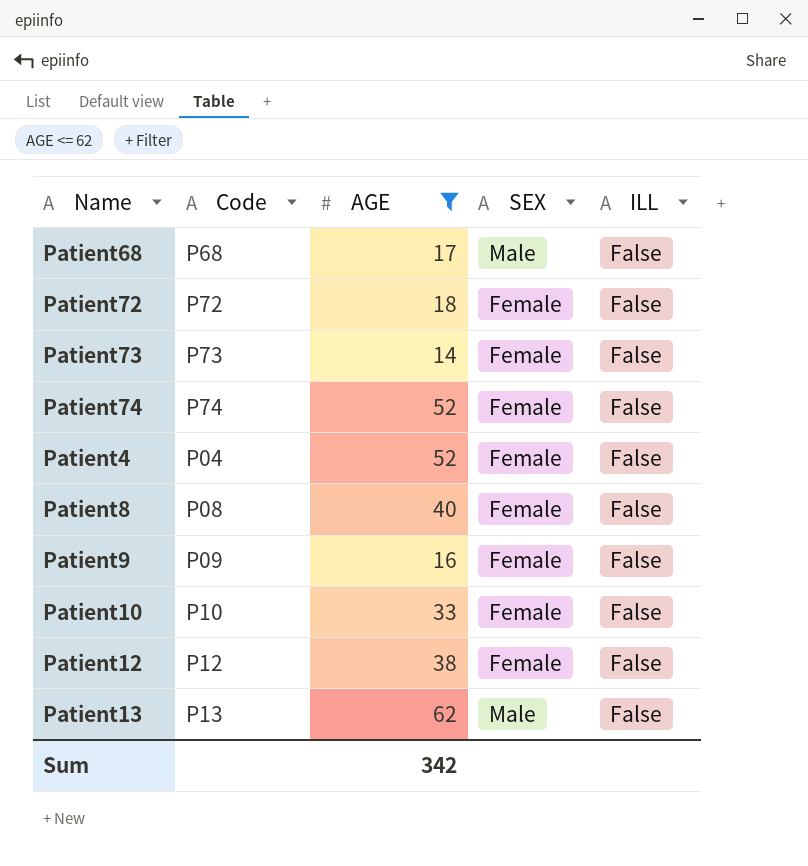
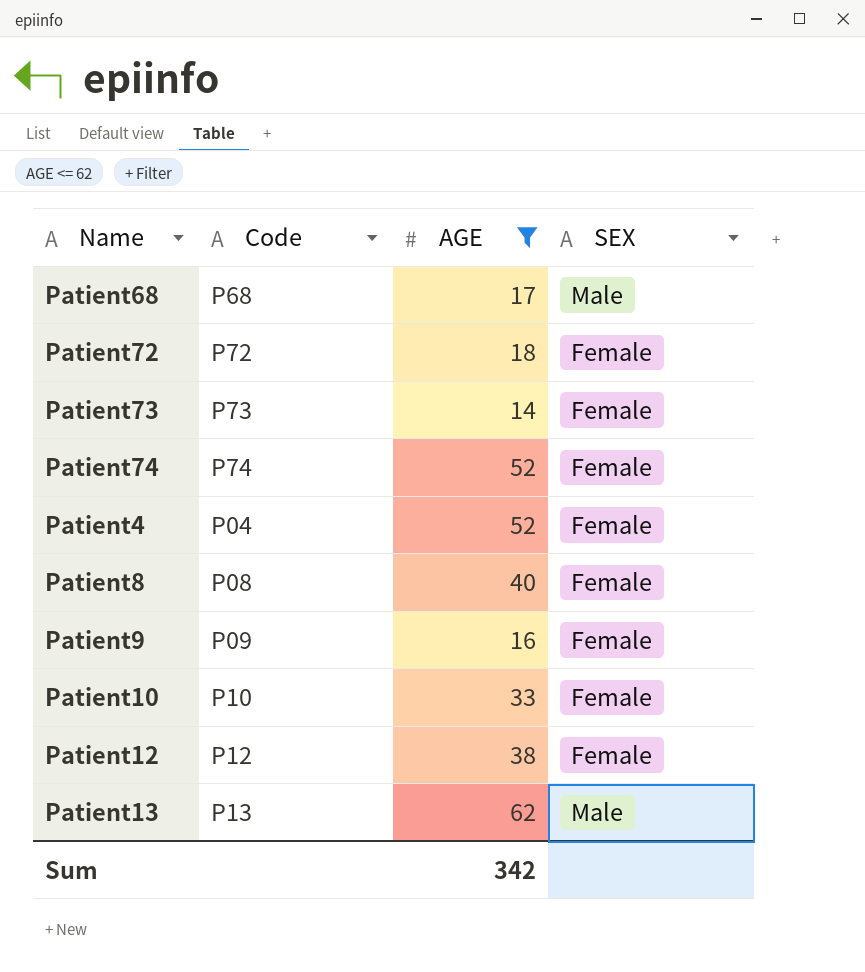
column ILL | position: 5 -> none

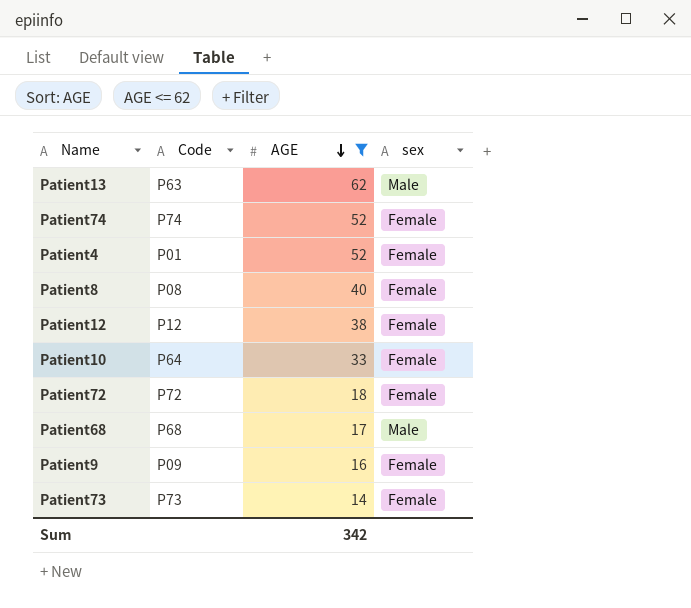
row order: none -> AGE descending
column name: SEX -> sex
Patient13 | Code: P13 -> P63
Patient4 | Code: P04 -> P01
Patient10 | Code: P10 -> P64

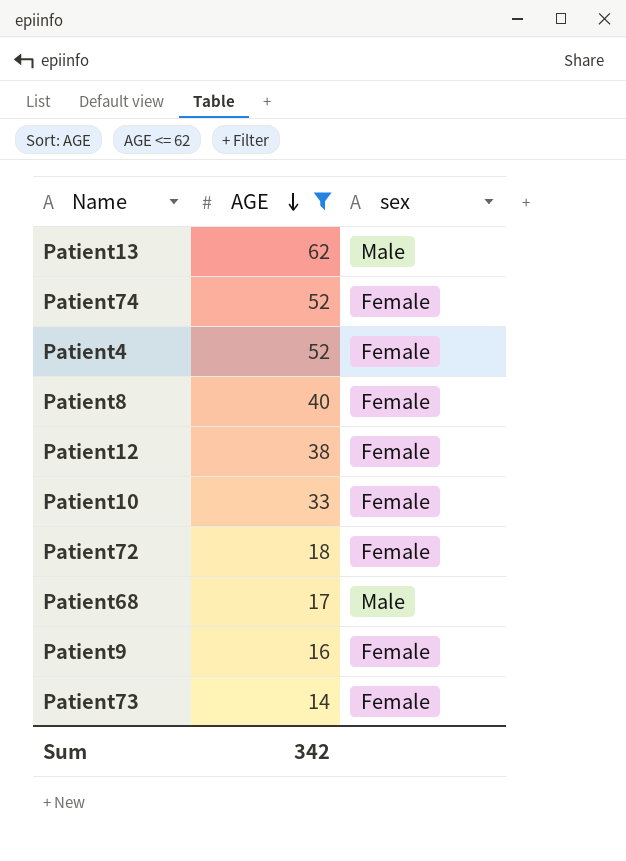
column Code | position: 2 -> none

